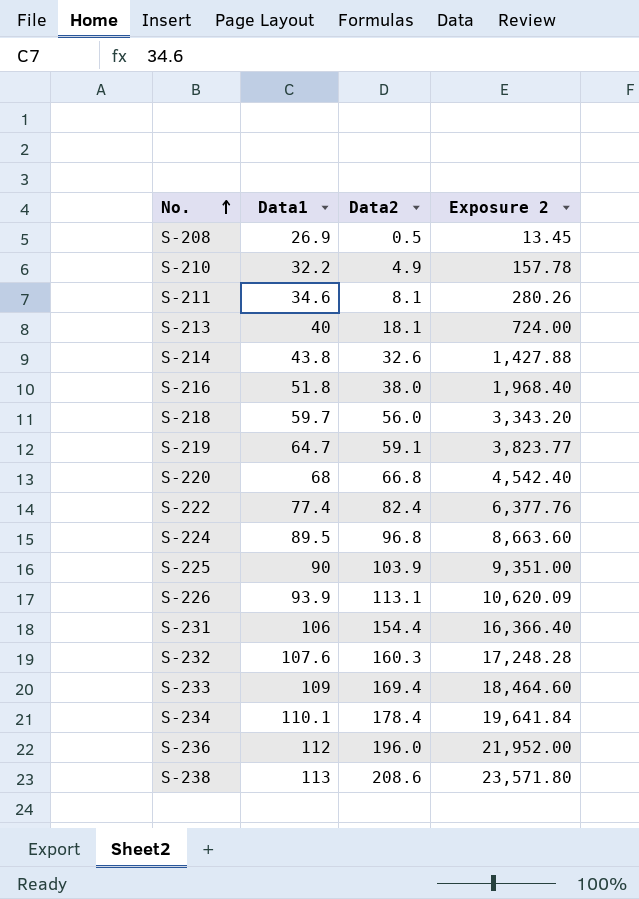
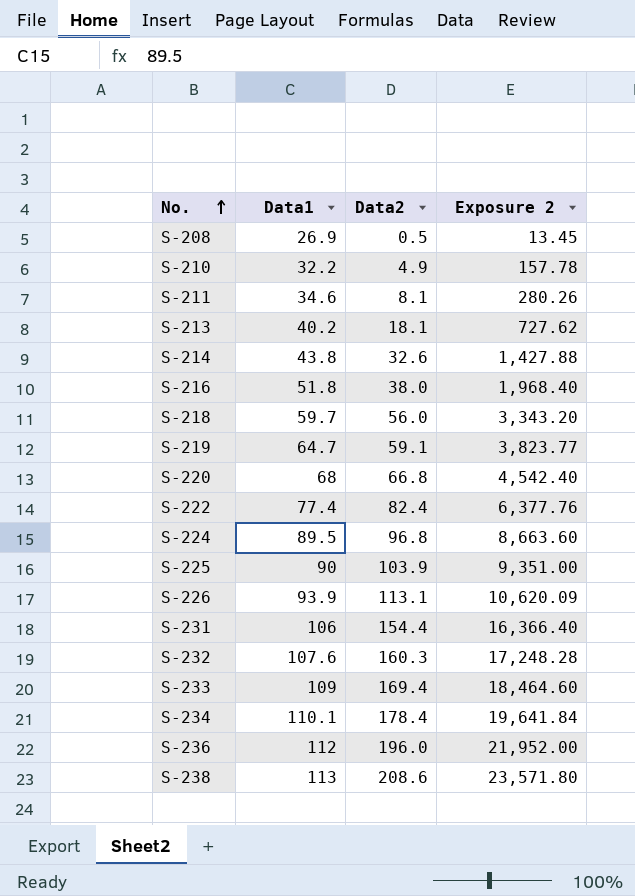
S-213 | Data1: 40 -> 40.2
S-213 | Exposure 2: 724.00 -> 727.62

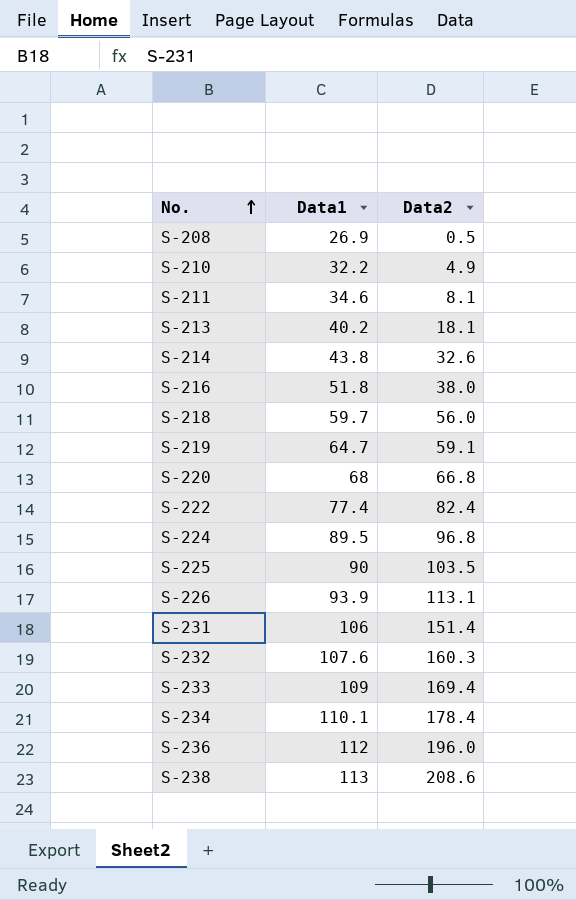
column Exposure 2 | formula: [Data1] * [Data2] -> none
S-225 | Data2: 103.9 -> 103.5
S-231 | Data2: 154.4 -> 151.4

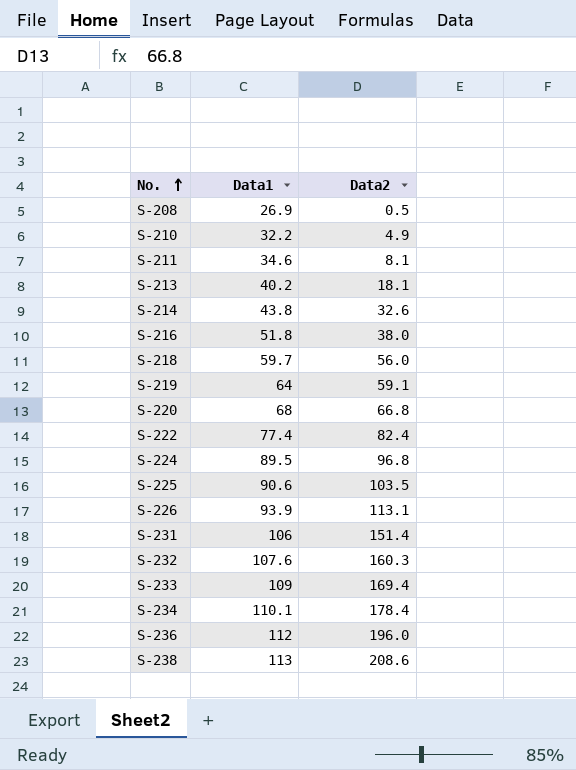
S-219 | Data1: 64.7 -> 64
S-225 | Data1: 90 -> 90.6

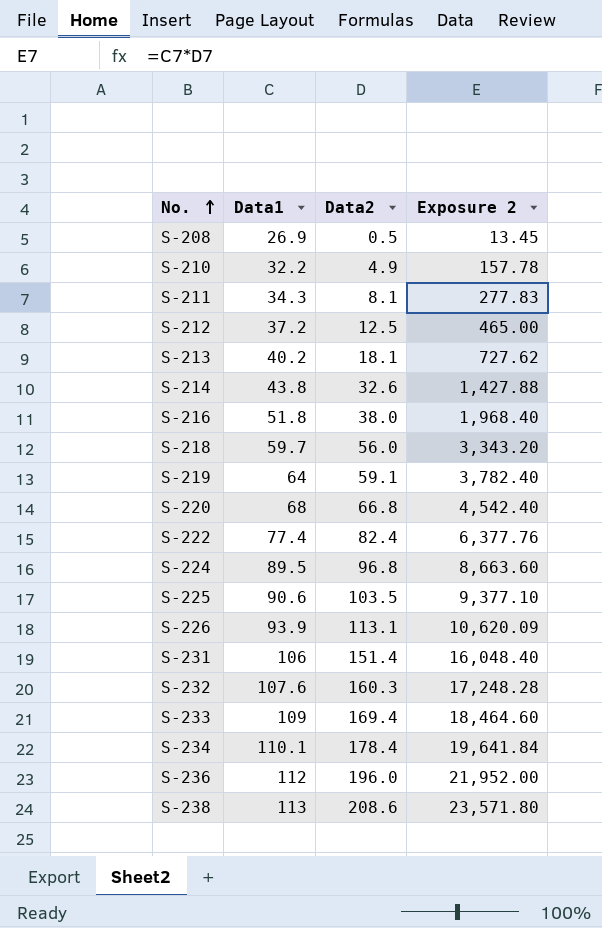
column Exposure 2 | formula: none -> [Data1] * [Data2]
S-211 | Data1: 34.6 -> 34.3
row S-212: none -> 37.2 | 12.5 | 465.00

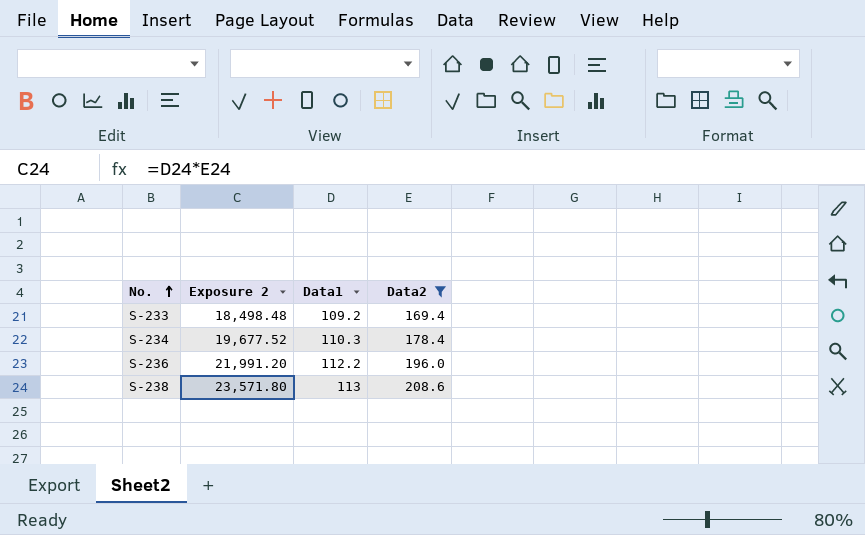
filter: none -> Data2 >= 169.4
column Exposure 2 | position: 4 -> 2
S-233 | Exposure 2: 18,464.60 -> 18,498.48
S-233 | Data1: 109 -> 109.2
S-234 | Exposure 2: 19,641.84 -> 19,677.52
S-234 | Data1: 110.1 -> 110.3
S-236 | Exposure 2: 21,952.00 -> 21,991.20
S-236 | Data1: 112 -> 112.2

